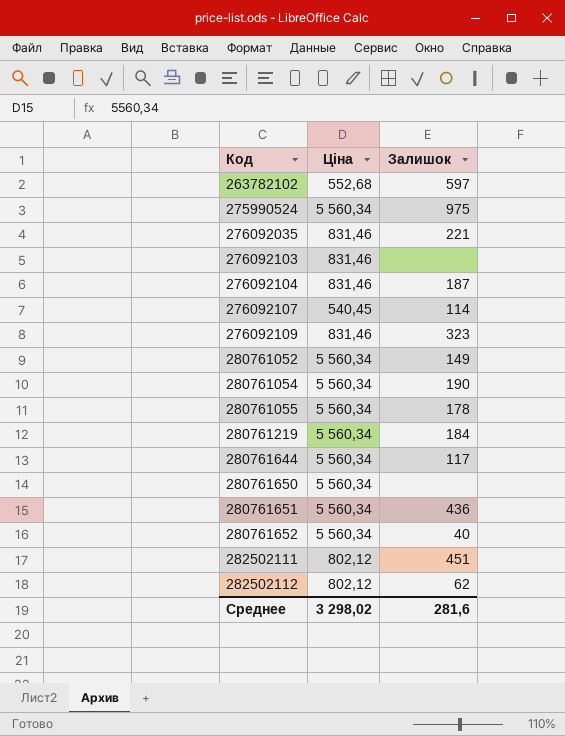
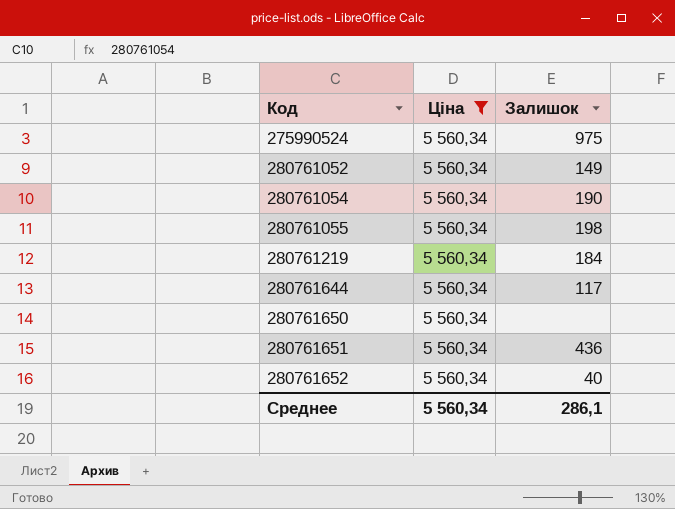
filter: none -> Ціна = 5 560,34
280761055 | Залишок: 178 -> 198
Среднее | Ціна: 3 298,02 -> 5 560,34
Среднее | Залишок: 281,6 -> 286,1

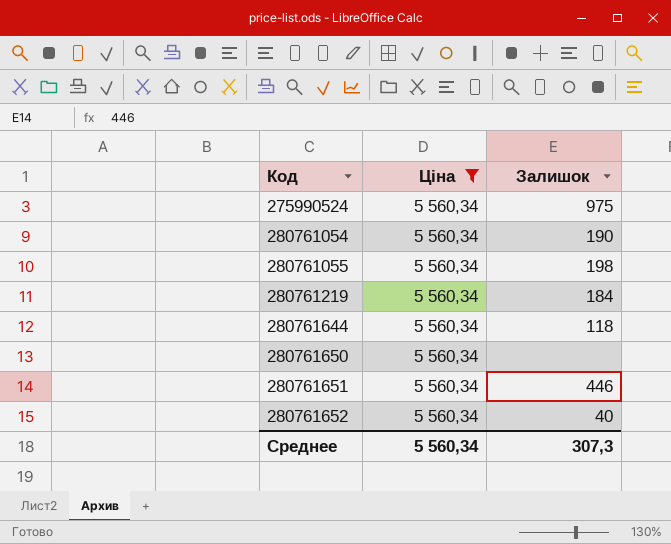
row 280761052: 5 560,34 | 149 -> none
280761644 | Залишок: 117 -> 118
280761651 | Залишок: 436 -> 446
Среднее | Залишок: 286,1 -> 307,3

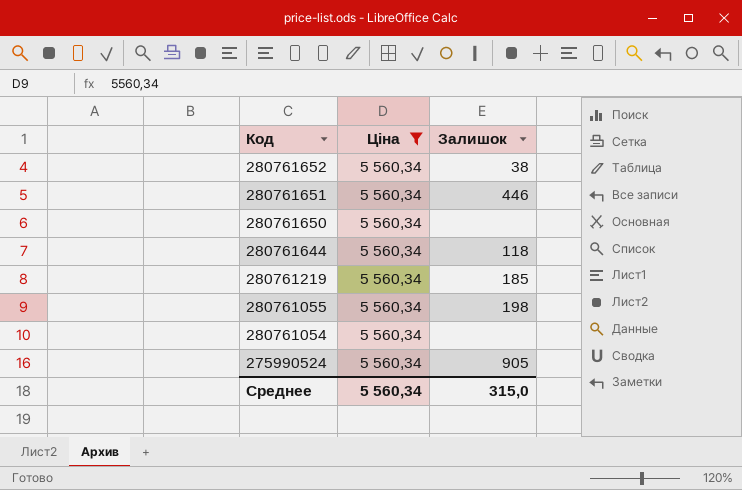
row order: Код ascending -> Код descending
280761652 | Залишок: 40 -> 38
280761219 | Залишок: 184 -> 185
280761054 | Залишок: 190 -> none
275990524 | Залишок: 975 -> 905
Среднее | Залишок: 307,3 -> 315,0

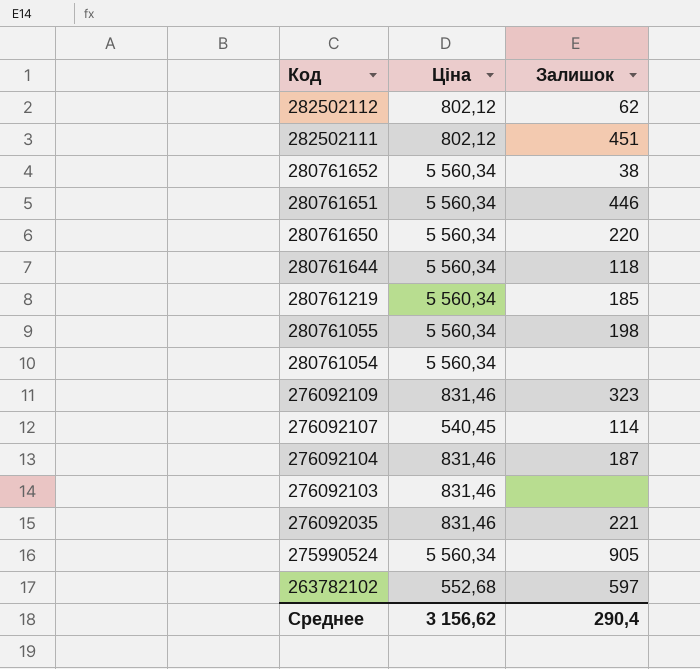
filter: Ціна = 5 560,34 -> none
280761650 | Залишок: none -> 220
Среднее | Ціна: 5 560,34 -> 3 156,62
Среднее | Залишок: 315,0 -> 290,4

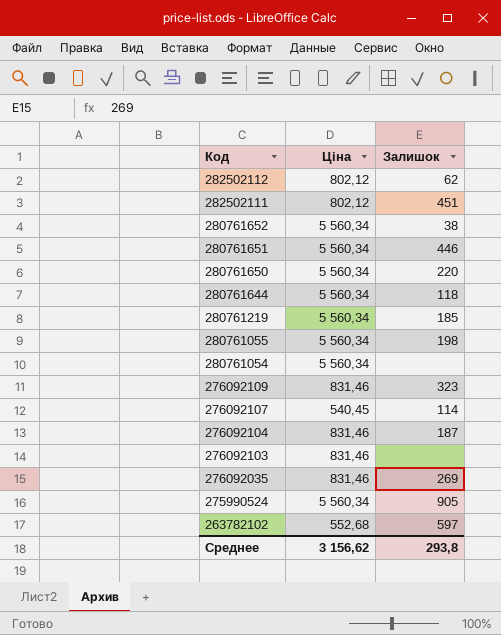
276092035 | Залишок: 221 -> 269
Среднее | Залишок: 290,4 -> 293,8

